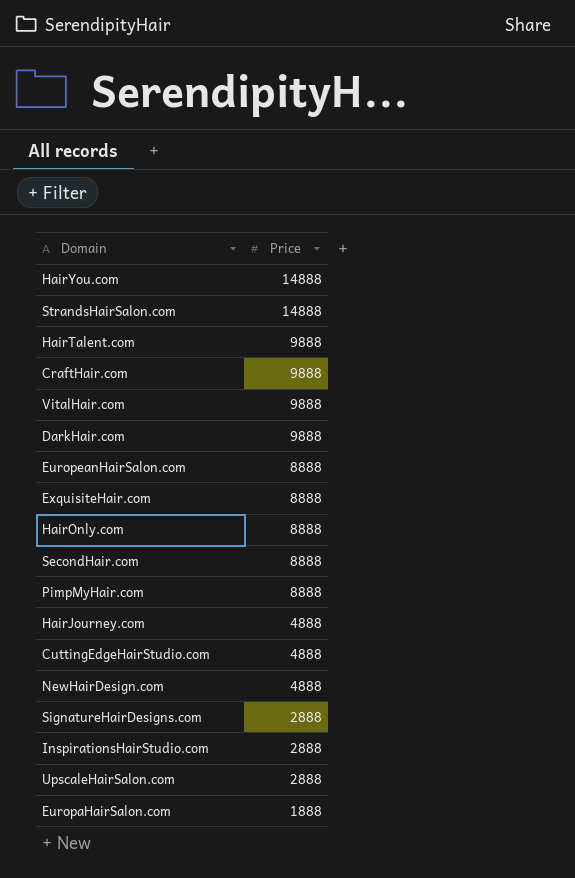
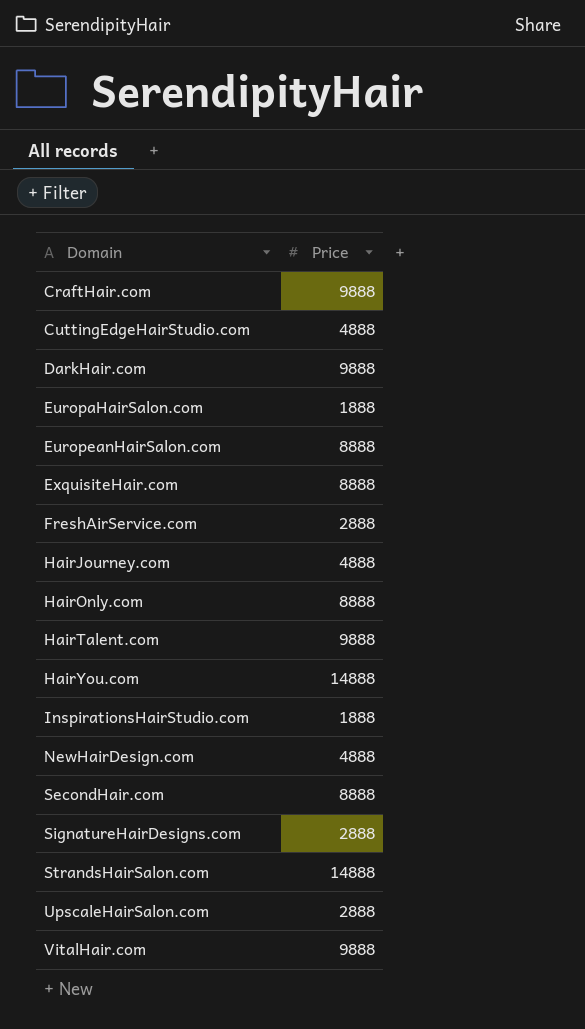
row order: Price descending -> Domain ascending
row PimpMyHair.com: 8888 -> none
row FreshAirService.com: none -> 2888
InspirationsHairStudio.com | Price: 2888 -> 1888

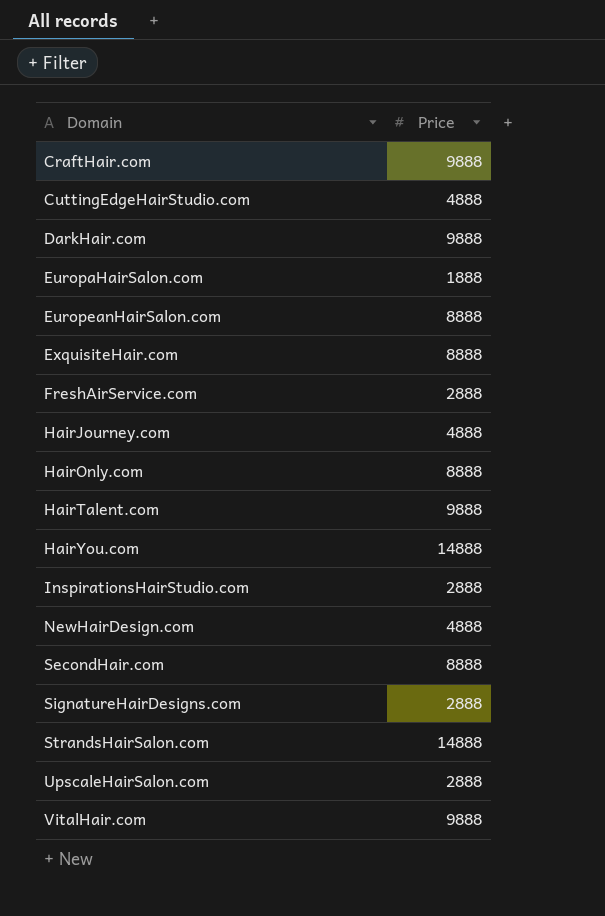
InspirationsHairStudio.com | Price: 1888 -> 2888

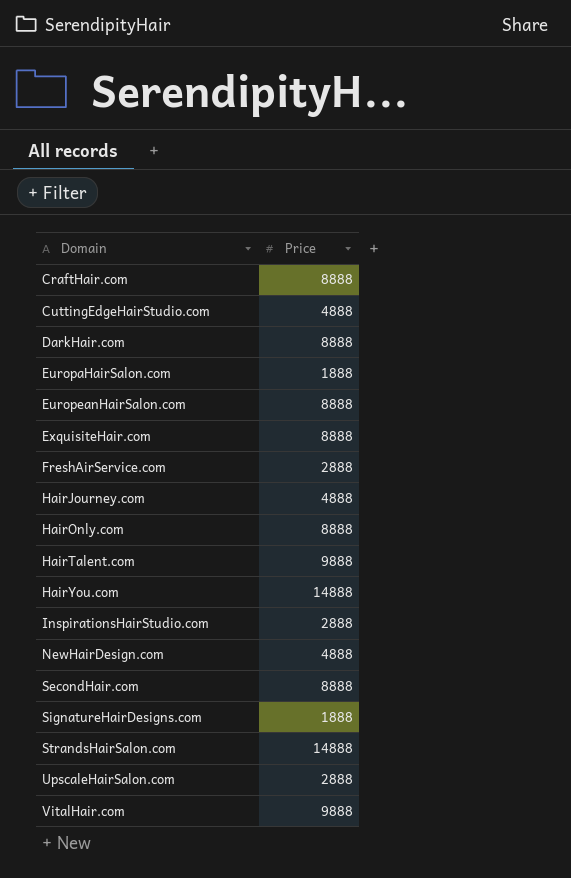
CraftHair.com | Price: 9888 -> 8888
DarkHair.com | Price: 9888 -> 8888
SignatureHairDesigns.com | Price: 2888 -> 1888

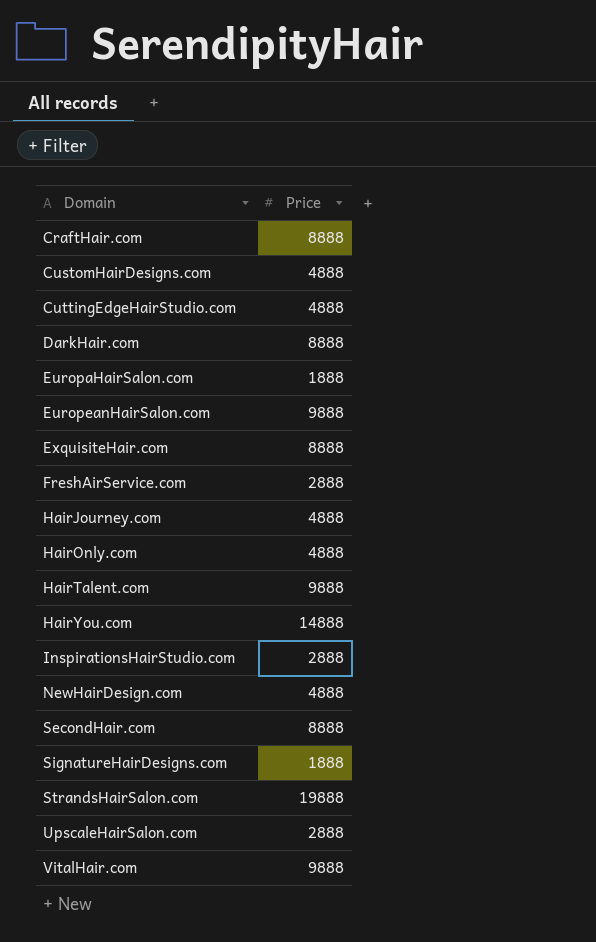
row CustomHairDesigns.com: none -> 4888
EuropeanHairSalon.com | Price: 8888 -> 9888
HairOnly.com | Price: 8888 -> 4888
StrandsHairSalon.com | Price: 14888 -> 19888

